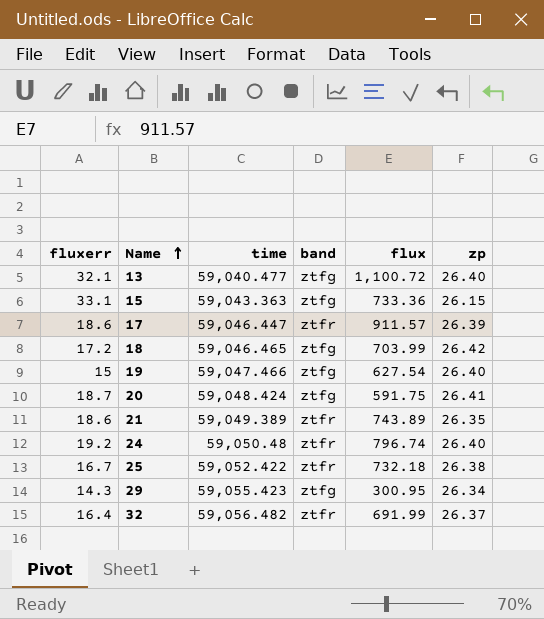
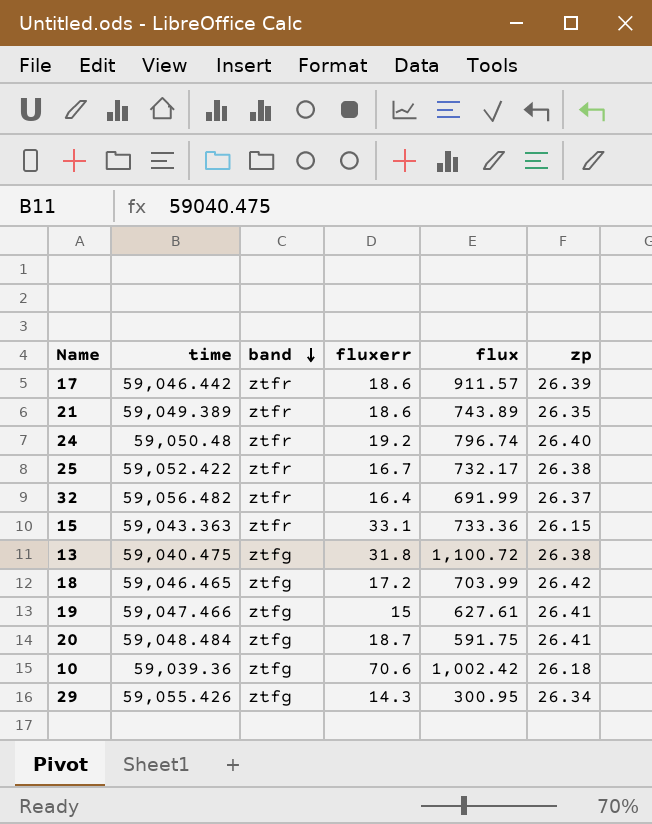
row order: Name ascending -> band descending
column fluxerr | position: 1 -> 4
17 | time: 59,046.447 -> 59,046.442
25 | flux: 732.18 -> 732.17
15 | band: ztfg -> ztfr
13 | time: 59,040.477 -> 59,040.475
13 | fluxerr: 32.1 -> 31.8
13 | zp: 26.40 -> 26.38
19 | flux: 627.54 -> 627.61
19 | zp: 26.40 -> 26.41
20 | time: 59,048.424 -> 59,048.484
row 10: none -> 59,039.36 | ztfg | 70.6 | 1,002.42 | 26.18
29 | time: 59,055.423 -> 59,055.426

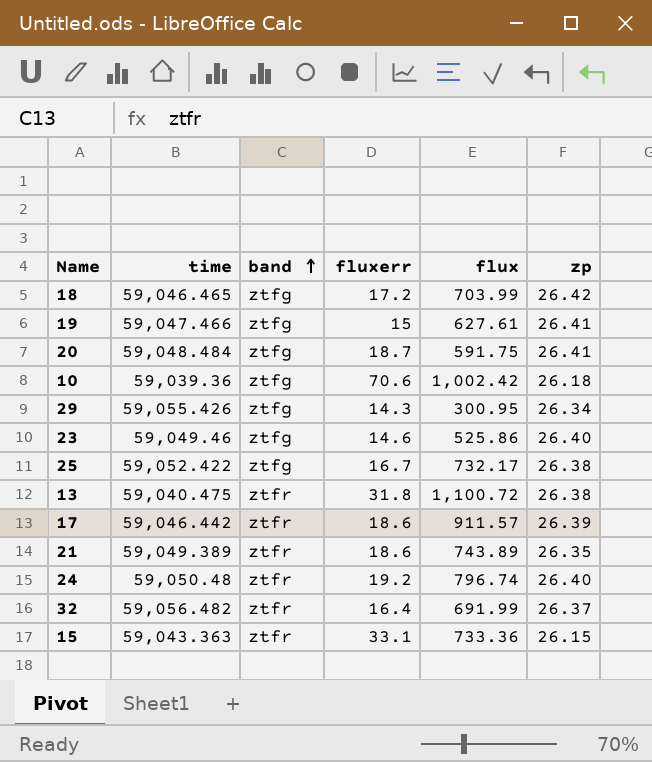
row order: band descending -> band ascending
row 23: none -> 59,049.46 | ztfg | 14.6 | 525.86 | 26.40
25 | band: ztfr -> ztfg
13 | band: ztfg -> ztfr

